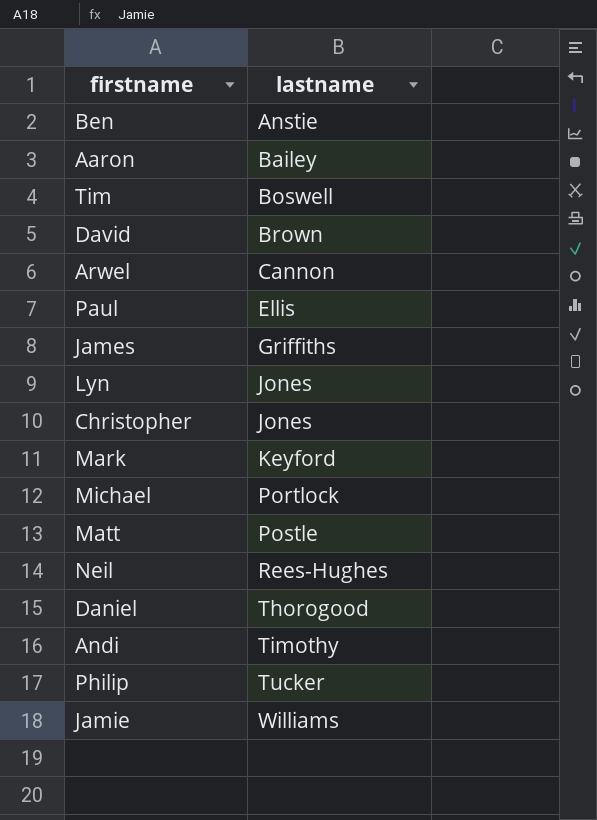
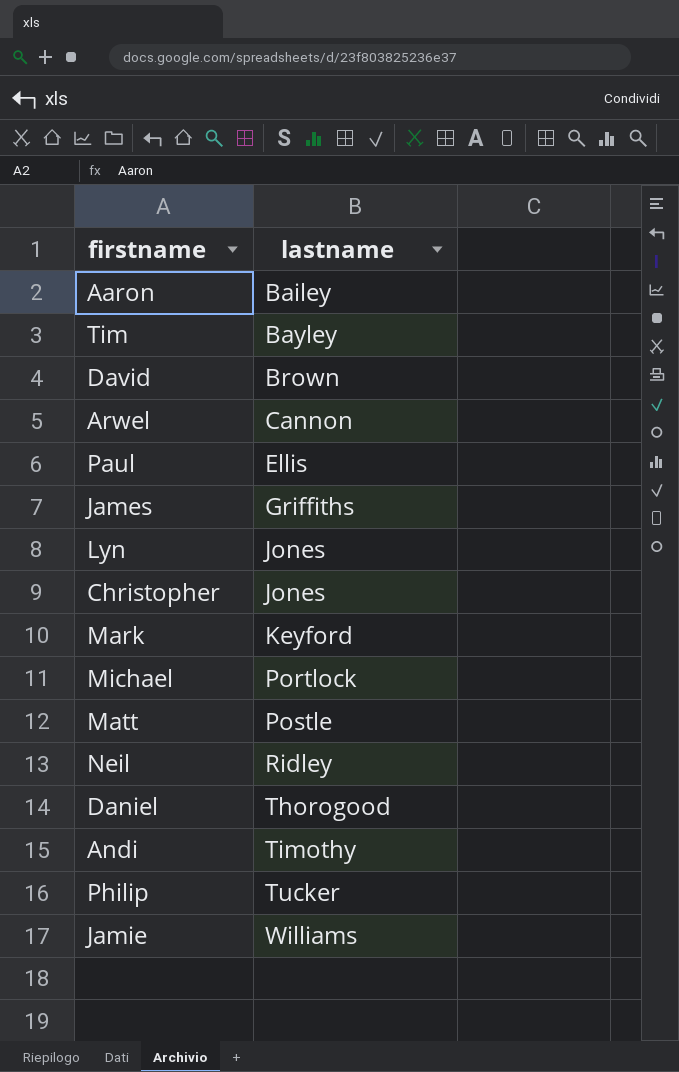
row Ben: Anstie -> none
Tim | lastname: Boswell -> Bayley
Neil | lastname: Rees-Hughes -> Ridley

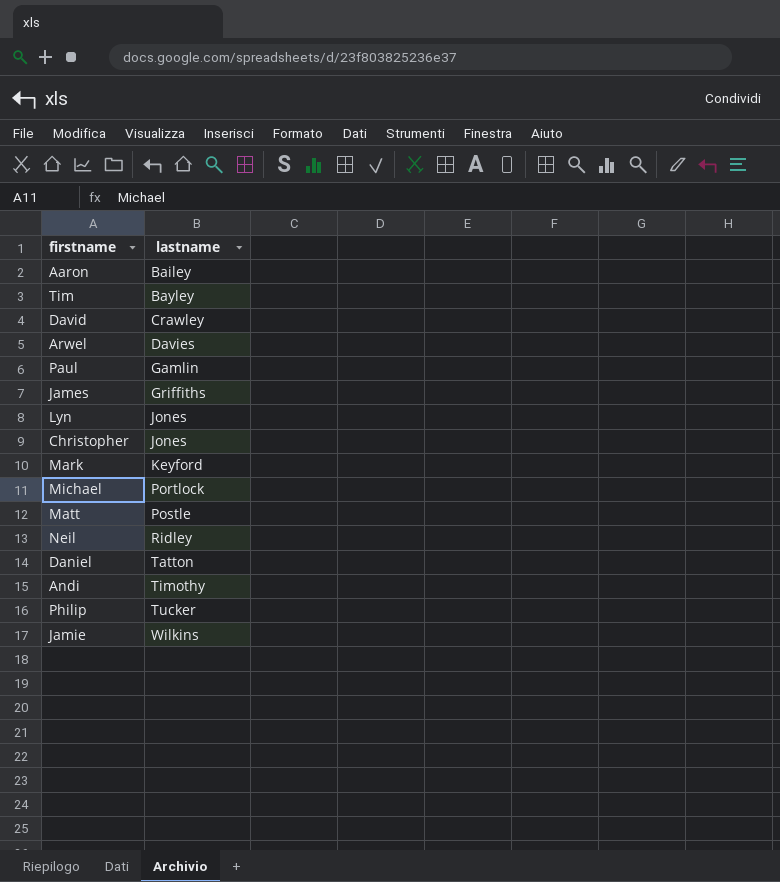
David | lastname: Brown -> Crawley
Arwel | lastname: Cannon -> Davies
Paul | lastname: Ellis -> Gamlin
Daniel | lastname: Thorogood -> Tatton
Jamie | lastname: Williams -> Wilkins

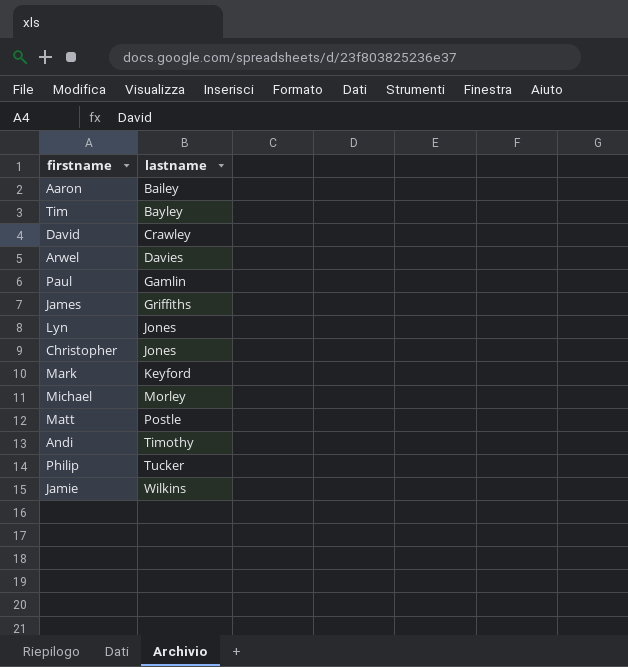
row Neil: Ridley -> none
row Daniel: Tatton -> none
Michael | lastname: Portlock -> Morley

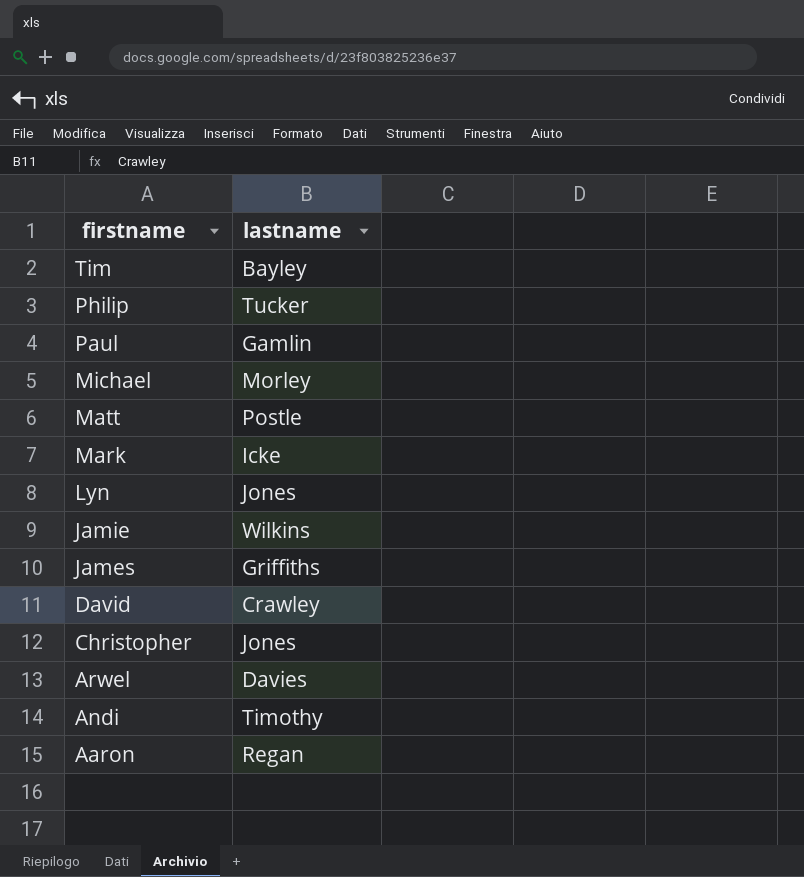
row order: lastname ascending -> firstname descending
Mark | lastname: Keyford -> Icke
Aaron | lastname: Bailey -> Regan

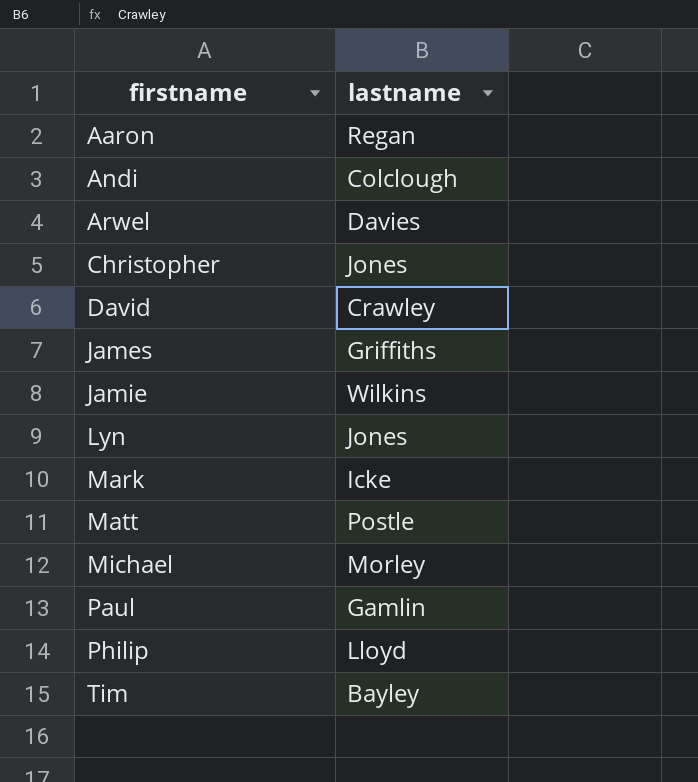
row order: firstname descending -> firstname ascending
Andi | lastname: Timothy -> Colclough
Philip | lastname: Tucker -> Lloyd

